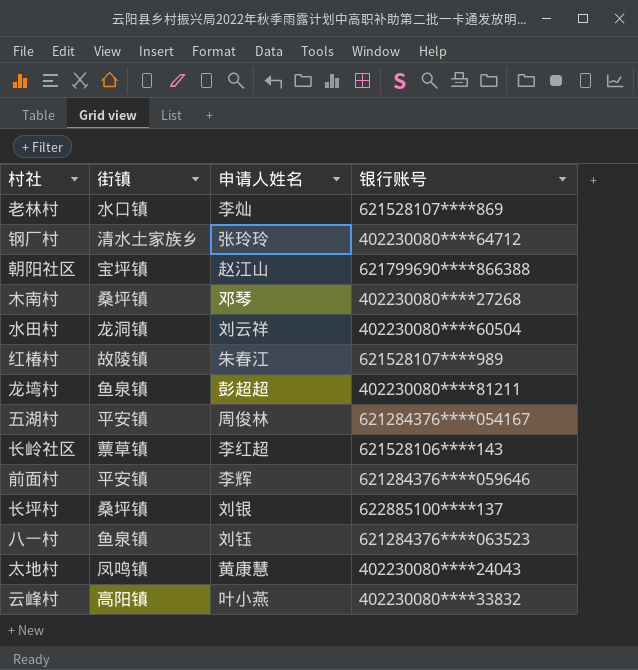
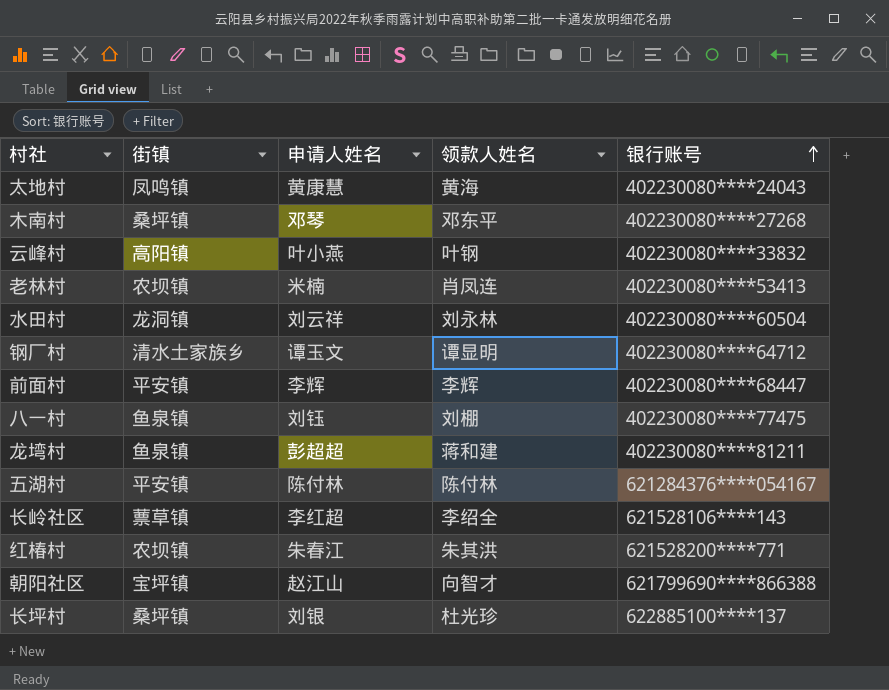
row order: none -> 银行账号 ascending
column 领款人姓名 | position: none -> 4
老林村 | 街镇: 水口镇 -> 农坝镇
老林村 | 申请人姓名: 李灿 -> 米楠
老林村 | 银行账号: 621528107****869 -> 402230080****53413
钢厂村 | 申请人姓名: 张玲玲 -> 谭玉文
前面村 | 银行账号: 621284376****059646 -> 402230080****68447
八一村 | 银行账号: 621284376****063523 -> 402230080****77475
五湖村 | 申请人姓名: 周俊林 -> 陈付林
红椿村 | 街镇: 故陵镇 -> 农坝镇
红椿村 | 银行账号: 621528107****989 -> 621528200****771

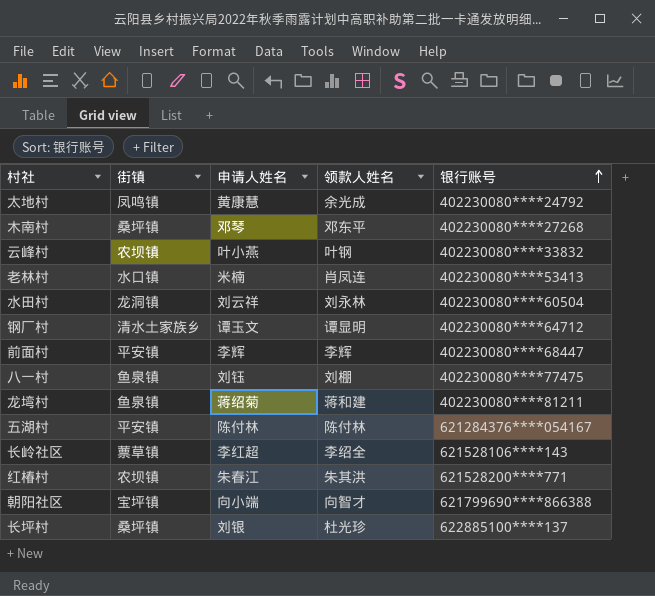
太地村 | 领款人姓名: 黄海 -> 余光成
太地村 | 银行账号: 402230080****24043 -> 402230080****24792
云峰村 | 街镇: 高阳镇 -> 农坝镇
老林村 | 街镇: 农坝镇 -> 水口镇
龙塆村 | 申请人姓名: 彭超超 -> 蒋绍菊
朝阳社区 | 申请人姓名: 赵江山 -> 向小端

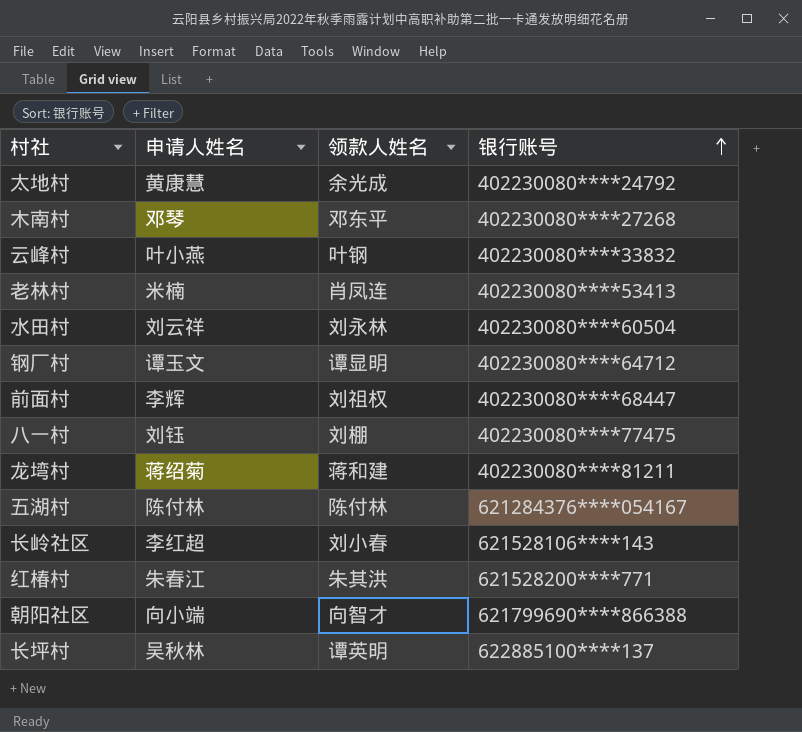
column 街镇 | position: 2 -> none
前面村 | 领款人姓名: 李辉 -> 刘祖权
长岭社区 | 领款人姓名: 李绍全 -> 刘小春
长坪村 | 申请人姓名: 刘银 -> 吴秋林
长坪村 | 领款人姓名: 杜光珍 -> 谭英明

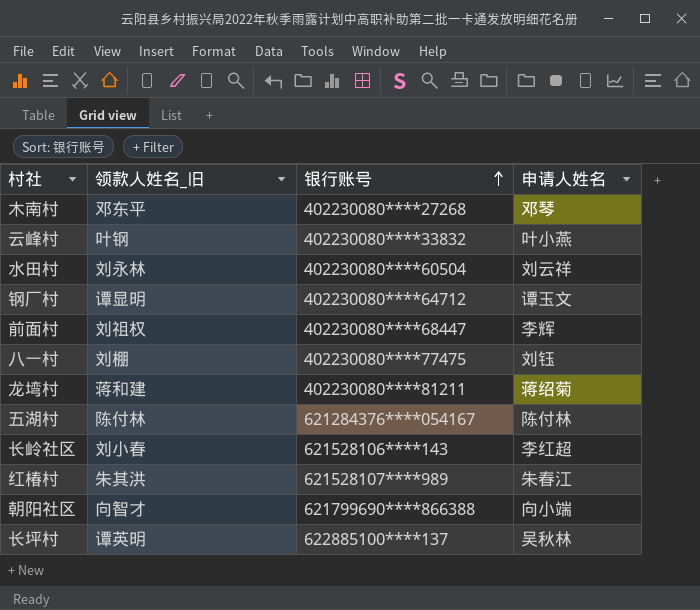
column name: 领款人姓名 -> 领款人姓名_旧
column 申请人姓名 | position: 2 -> 4
row 太地村: 黄康慧 | 余光成 | 402230080****24792 -> none
row 老林村: 米楠 | 肖凤连 | 402230080****53413 -> none
红椿村 | 银行账号: 621528200****771 -> 621528107****989

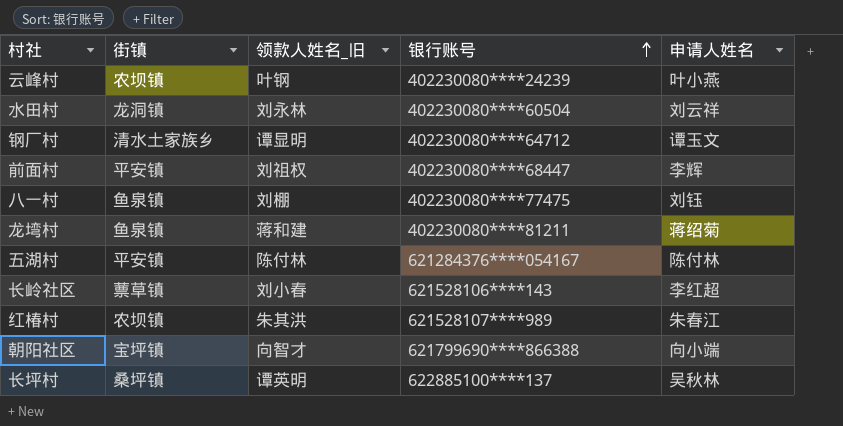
column 街镇 | position: none -> 2
row 木南村: 邓东平 | 402230080****27268 | 邓琴 -> none
云峰村 | 银行账号: 402230080****33832 -> 402230080****24239

